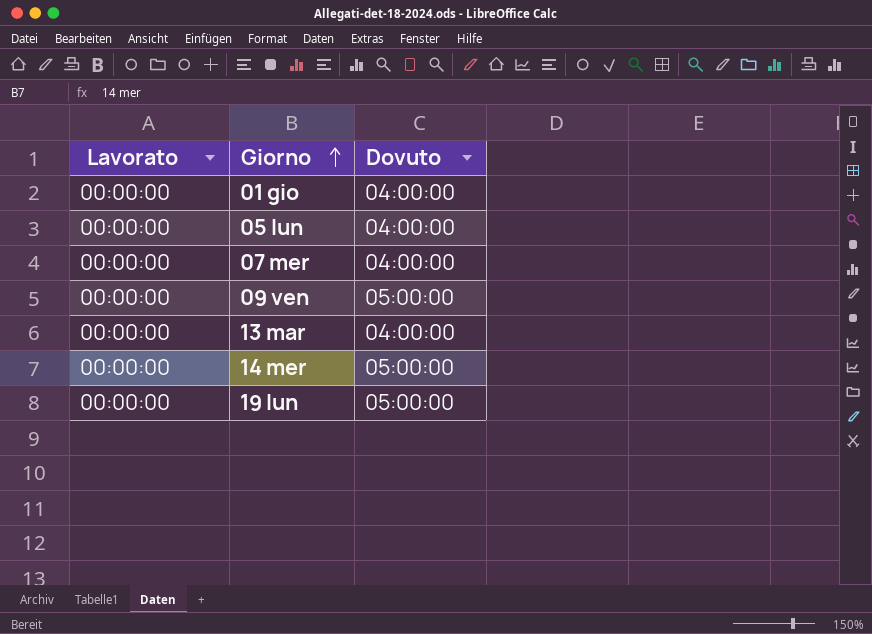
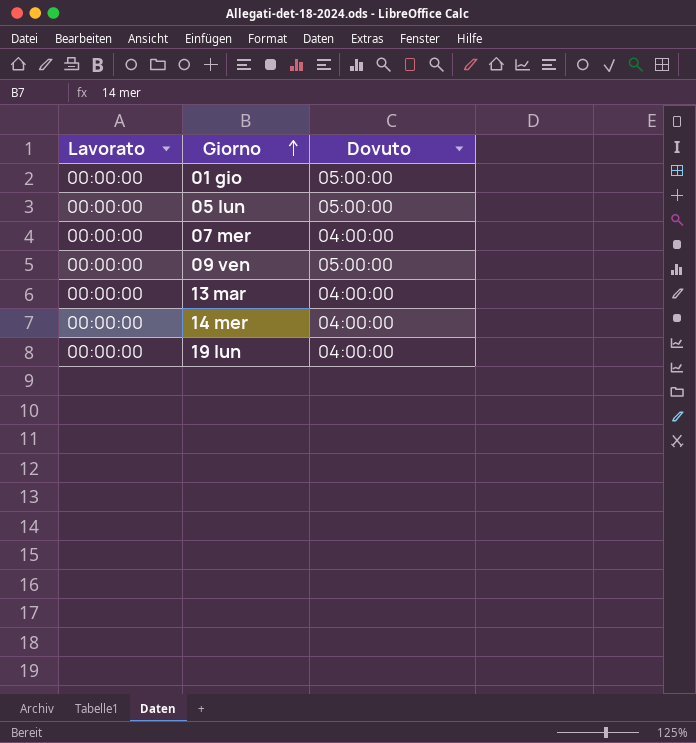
01 gio | Dovuto: 04:00:00 -> 05:00:00
05 lun | Dovuto: 04:00:00 -> 05:00:00
14 mer | Dovuto: 05:00:00 -> 04:00:00
19 lun | Dovuto: 05:00:00 -> 04:00:00

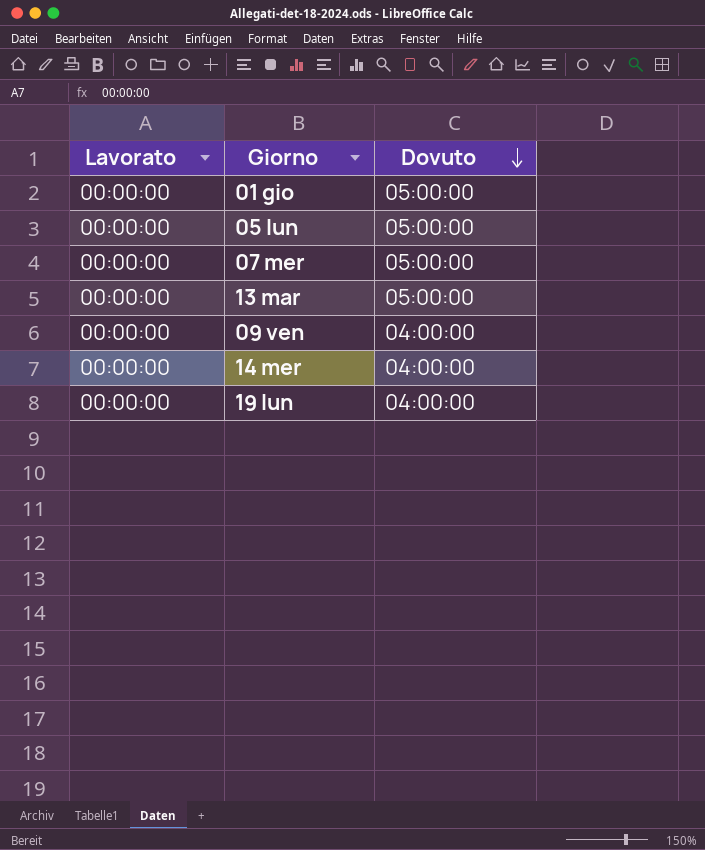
row order: Giorno ascending -> Dovuto descending
07 mer | Dovuto: 04:00:00 -> 05:00:00
13 mar | Dovuto: 04:00:00 -> 05:00:00
09 ven | Dovuto: 05:00:00 -> 04:00:00

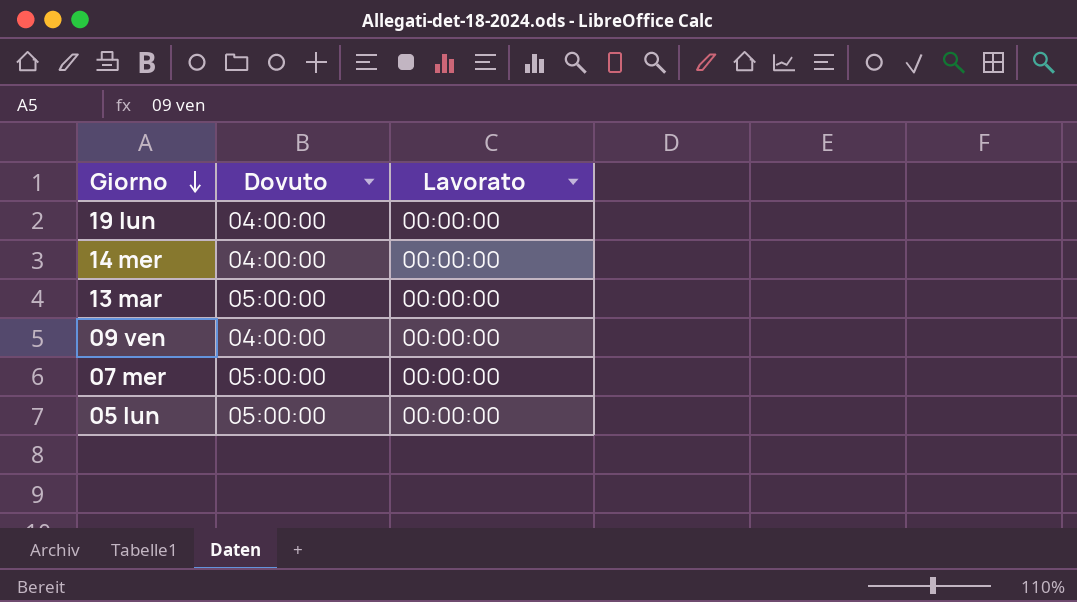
row order: Dovuto descending -> Giorno descending
column Lavorato | position: 1 -> 3
row 01 gio: 00:00:00 | 05:00:00 -> none

